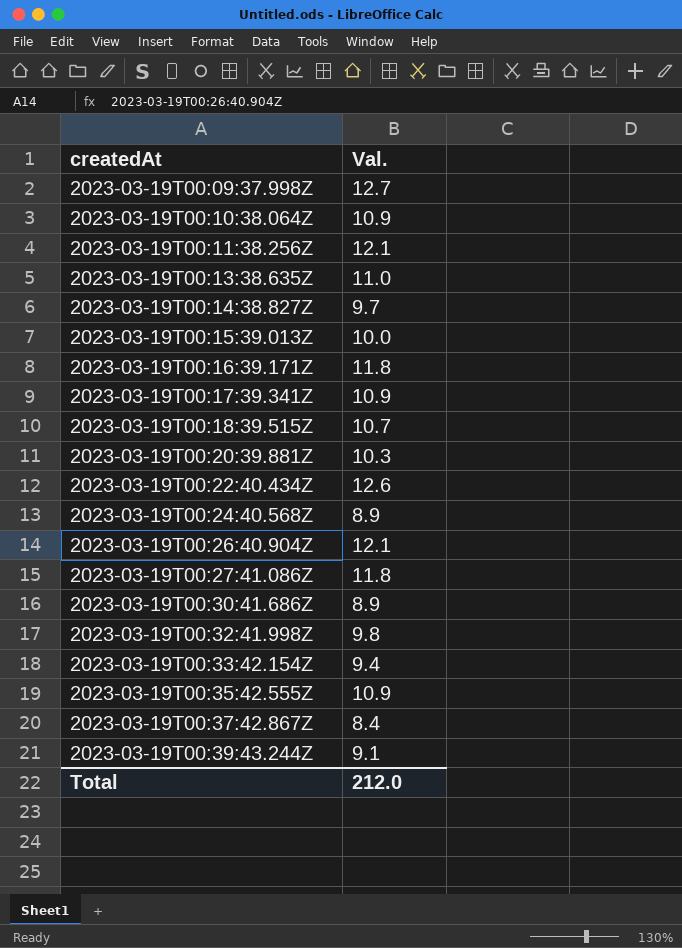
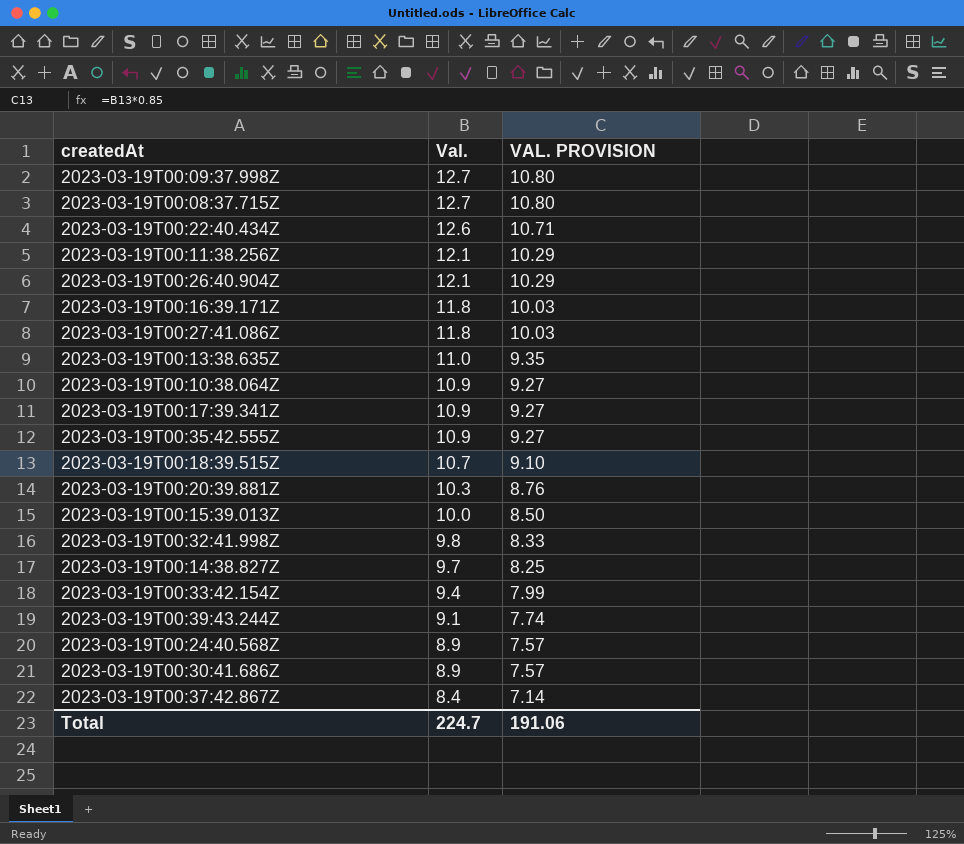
row order: createdAt ascending -> Val. descending
column VAL. PROVISION | formula: none -> [Val.] * 0.85
row 2023-03-19T00:08:37.715Z: none -> 12.7 | 10.80
Total | Val.: 212.0 -> 224.7

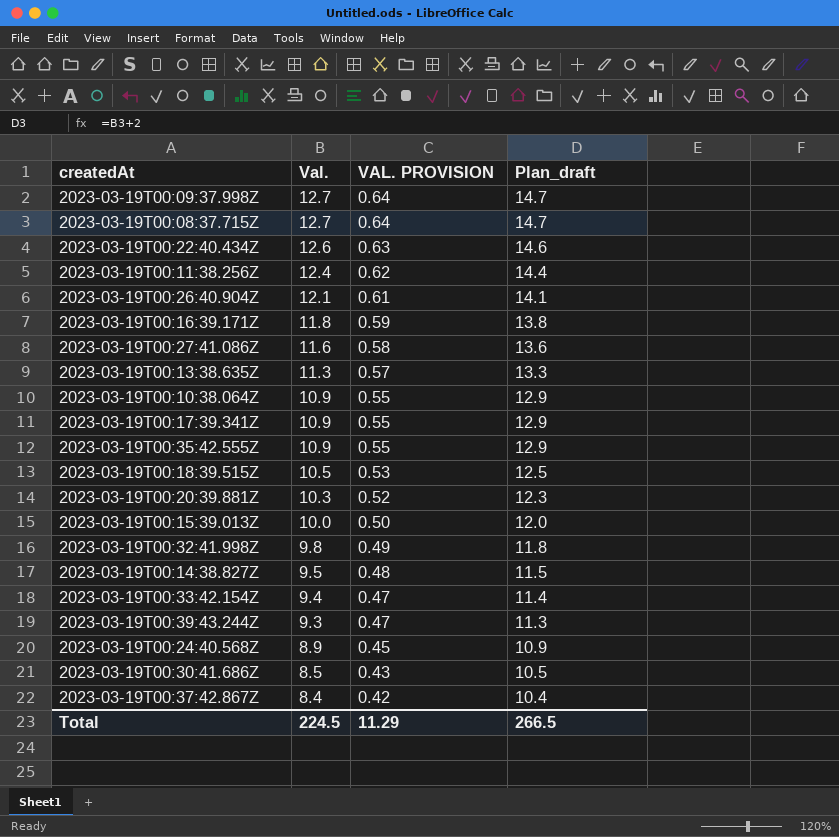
column VAL. PROVISION | formula: [Val.] * 0.85 -> [Val.] * 0.05
column Plan_draft | formula: none -> [Val.] + 2
2023-03-19T00:11:38.256Z | Val.: 12.1 -> 12.4
2023-03-19T00:27:41.086Z | Val.: 11.8 -> 11.6
2023-03-19T00:13:38.635Z | Val.: 11.0 -> 11.3
2023-03-19T00:18:39.515Z | Val.: 10.7 -> 10.5
2023-03-19T00:14:38.827Z | Val.: 9.7 -> 9.5
2023-03-19T00:39:43.244Z | Val.: 9.1 -> 9.3
2023-03-19T00:30:41.686Z | Val.: 8.9 -> 8.5
Total | Val.: 224.7 -> 224.5
Total | VAL. PROVISION: 191.06 -> 11.29

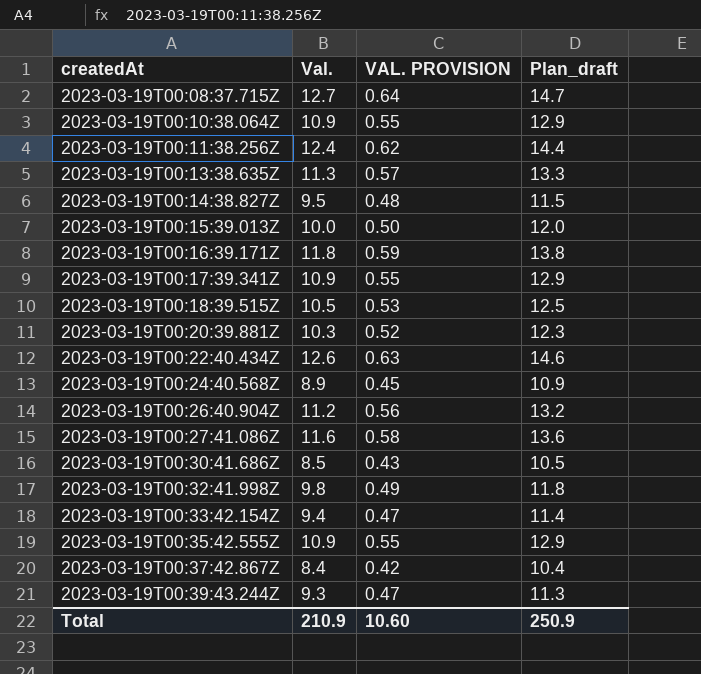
row order: Val. descending -> createdAt ascending
row 2023-03-19T00:09:37.998Z: 12.7 | 0.64 | 14.7 -> none
2023-03-19T00:26:40.904Z | Val.: 12.1 -> 11.2
2023-03-19T00:26:40.904Z | VAL. PROVISION: 0.61 -> 0.56
2023-03-19T00:26:40.904Z | Plan_draft: 14.1 -> 13.2
Total | Val.: 224.5 -> 210.9
Total | VAL. PROVISION: 11.29 -> 10.60
Total | Plan_draft: 266.5 -> 250.9

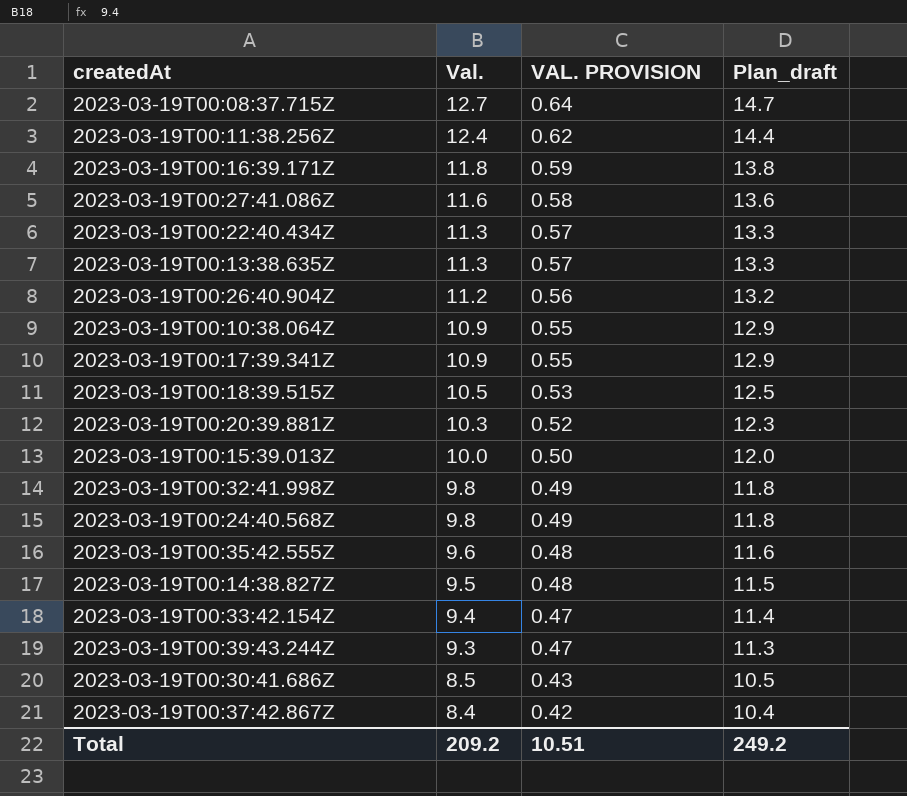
row order: createdAt ascending -> Val. descending
2023-03-19T00:22:40.434Z | Val.: 12.6 -> 11.3
2023-03-19T00:22:40.434Z | VAL. PROVISION: 0.63 -> 0.57
2023-03-19T00:22:40.434Z | Plan_draft: 14.6 -> 13.3
2023-03-19T00:24:40.568Z | Val.: 8.9 -> 9.8
2023-03-19T00:24:40.568Z | VAL. PROVISION: 0.45 -> 0.49
2023-03-19T00:24:40.568Z | Plan_draft: 10.9 -> 11.8
2023-03-19T00:35:42.555Z | Val.: 10.9 -> 9.6
2023-03-19T00:35:42.555Z | VAL. PROVISION: 0.55 -> 0.48
2023-03-19T00:35:42.555Z | Plan_draft: 12.9 -> 11.6
Total | Val.: 210.9 -> 209.2
Total | VAL. PROVISION: 10.60 -> 10.51
Total | Plan_draft: 250.9 -> 249.2

